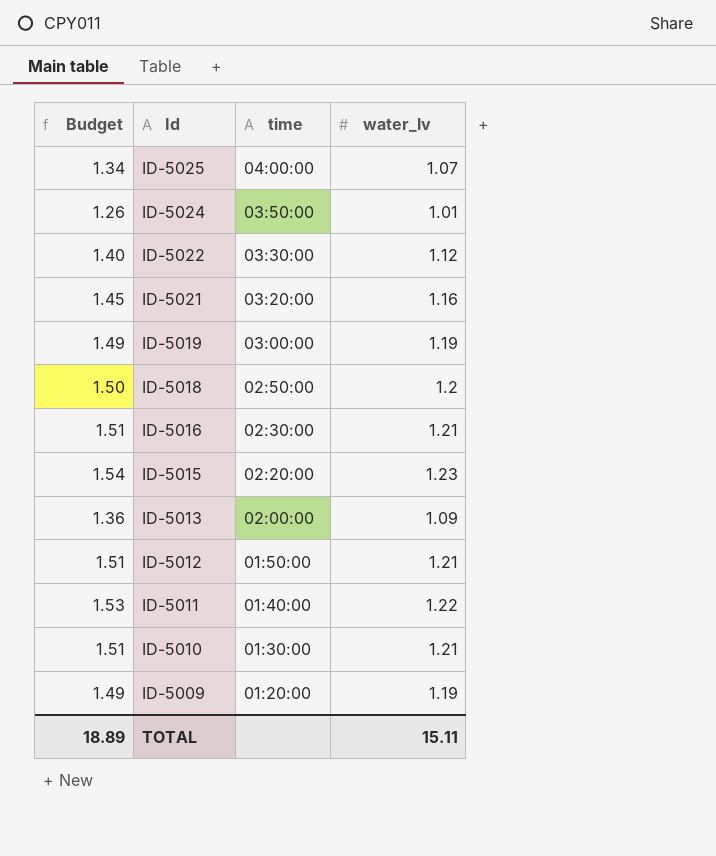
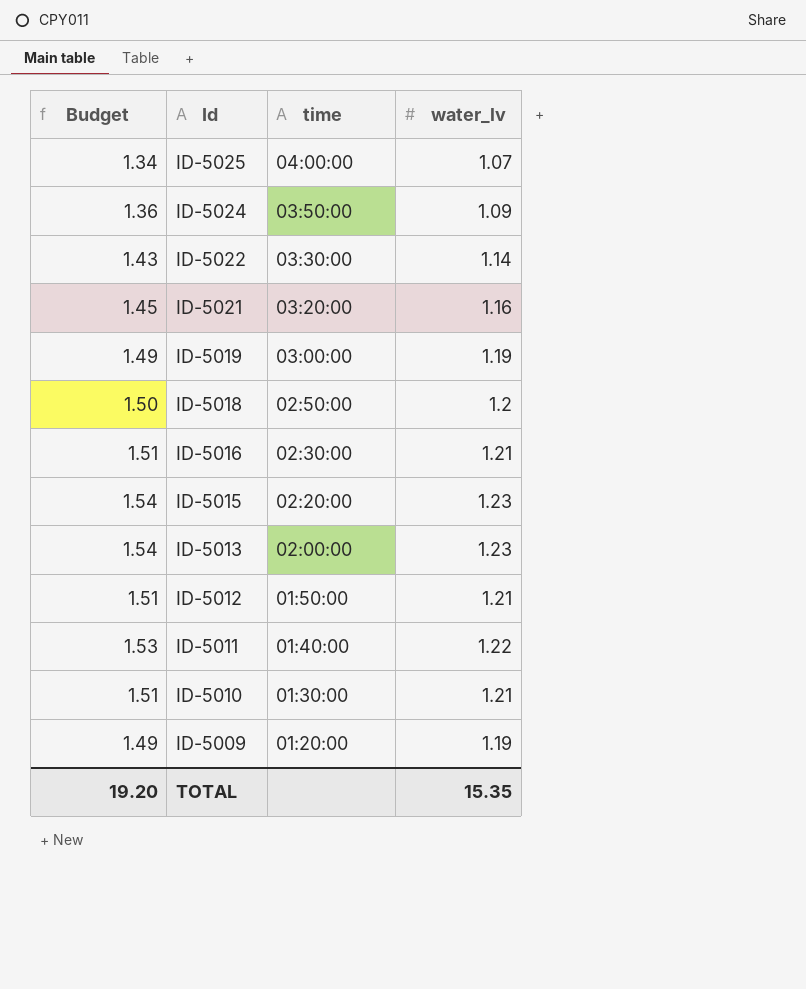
ID-5024 | Budget: 1.26 -> 1.36
ID-5024 | water_lv: 1.01 -> 1.09
ID-5022 | Budget: 1.40 -> 1.43
ID-5022 | water_lv: 1.12 -> 1.14
ID-5013 | Budget: 1.36 -> 1.54
ID-5013 | water_lv: 1.09 -> 1.23
TOTAL | Budget: 18.89 -> 19.20
TOTAL | water_lv: 15.11 -> 15.35

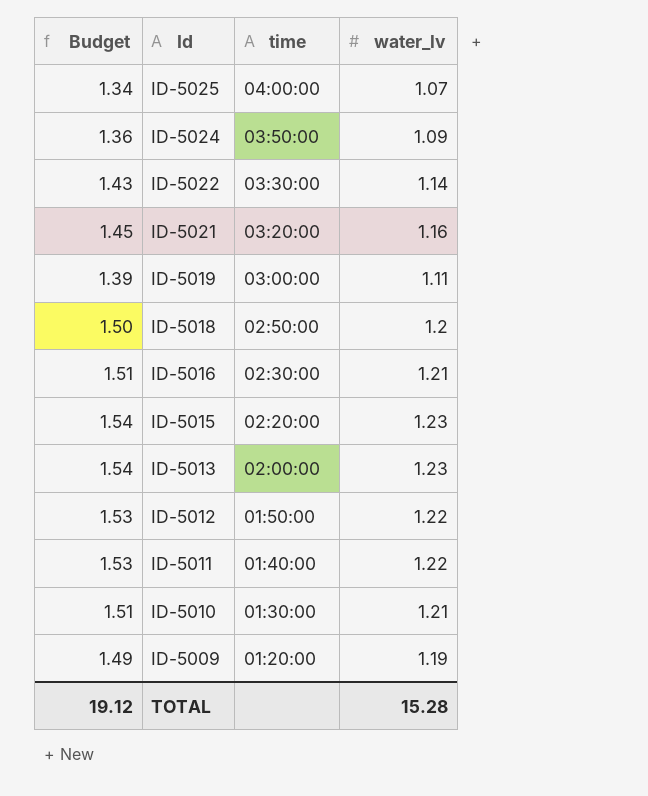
ID-5019 | Budget: 1.49 -> 1.39
ID-5019 | water_lv: 1.19 -> 1.11
ID-5012 | Budget: 1.51 -> 1.53
ID-5012 | water_lv: 1.21 -> 1.22
TOTAL | Budget: 19.20 -> 19.12
TOTAL | water_lv: 15.35 -> 15.28

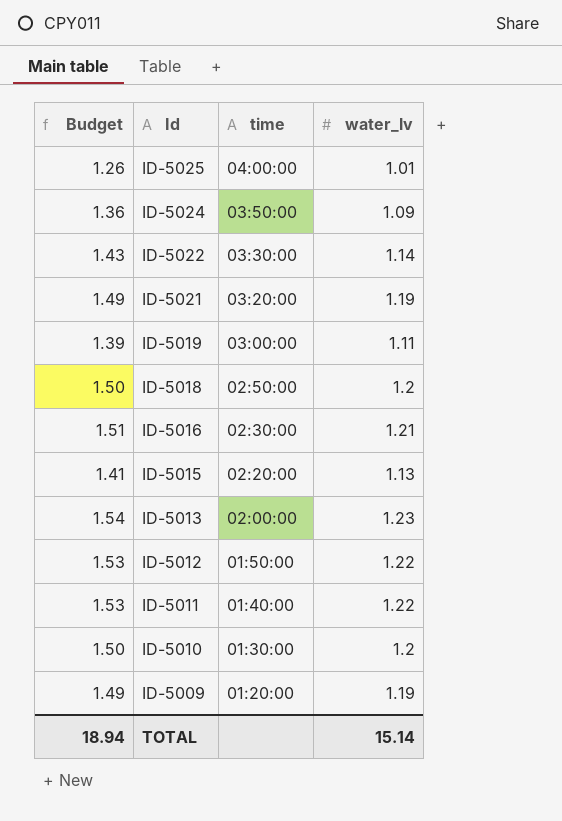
ID-5025 | Budget: 1.34 -> 1.26
ID-5025 | water_lv: 1.07 -> 1.01
ID-5021 | Budget: 1.45 -> 1.49
ID-5021 | water_lv: 1.16 -> 1.19
ID-5015 | Budget: 1.54 -> 1.41
ID-5015 | water_lv: 1.23 -> 1.13
ID-5010 | Budget: 1.51 -> 1.50
ID-5010 | water_lv: 1.21 -> 1.2
TOTAL | Budget: 19.12 -> 18.94
TOTAL | water_lv: 15.28 -> 15.14

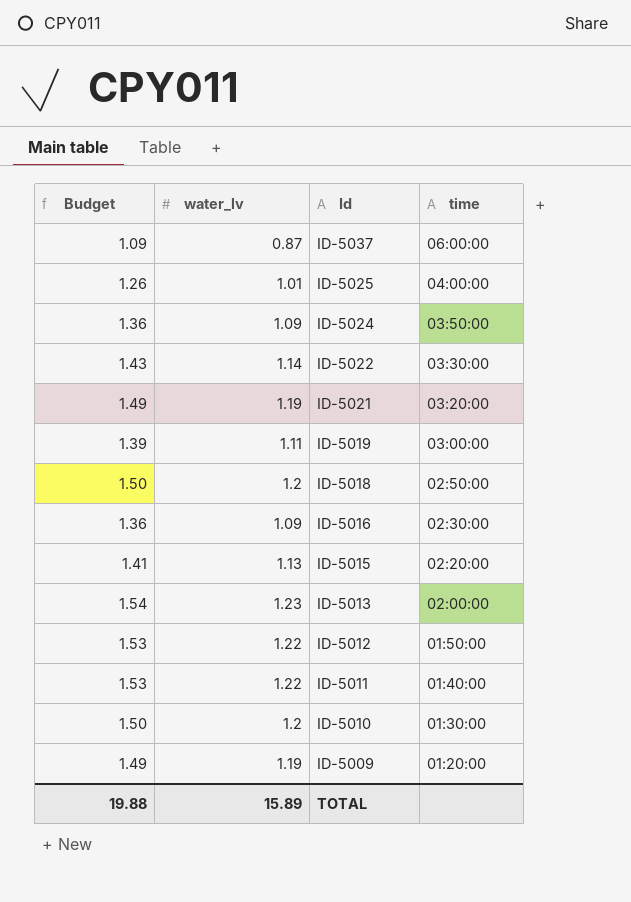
column water_lv | position: 4 -> 2
row ID-5037: none -> 1.09 | 0.87 | 06:00:00
ID-5016 | Budget: 1.51 -> 1.36
ID-5016 | water_lv: 1.21 -> 1.09
TOTAL | Budget: 18.94 -> 19.88
TOTAL | water_lv: 15.14 -> 15.89

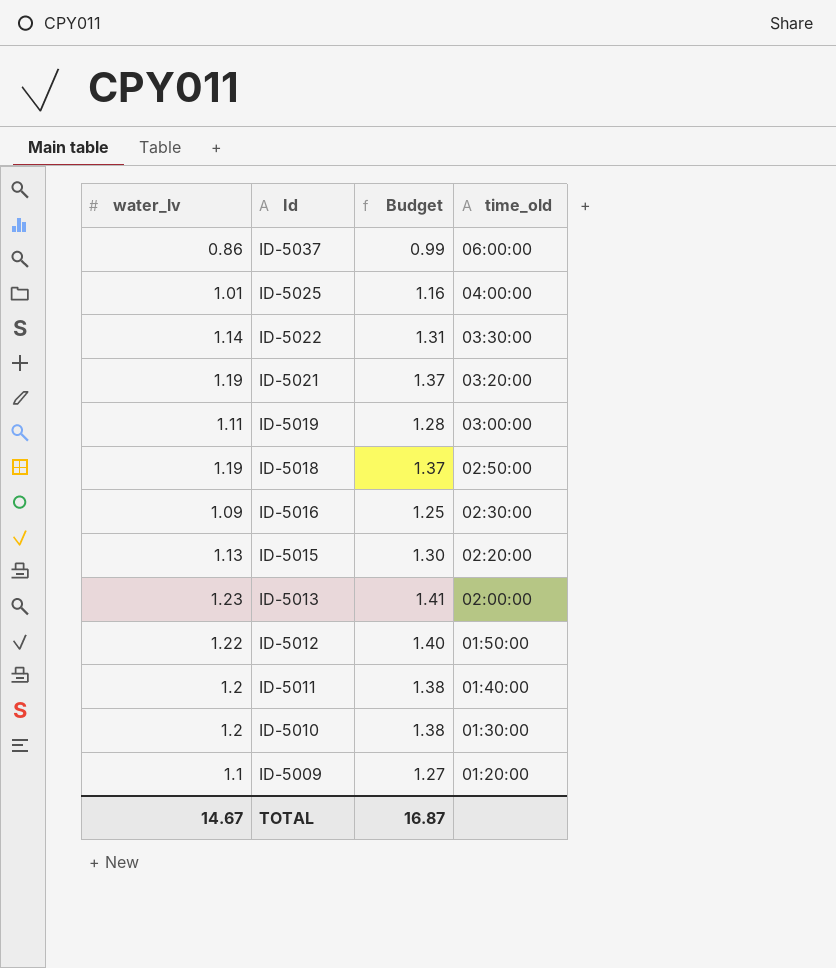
column Budget | formula: [water_lv] * 1.25 -> [water_lv] * 1.15
column Budget | position: 1 -> 3
column name: time -> time_old
row ID-5024: 1.36 | 1.09 | 03:50:00 -> none
ID-5037 | water_lv: 0.87 -> 0.86
ID-5018 | water_lv: 1.2 -> 1.19
ID-5011 | water_lv: 1.22 -> 1.2
ID-5009 | water_lv: 1.19 -> 1.1
TOTAL | water_lv: 15.89 -> 14.67
TOTAL | Budget: 19.88 -> 16.87

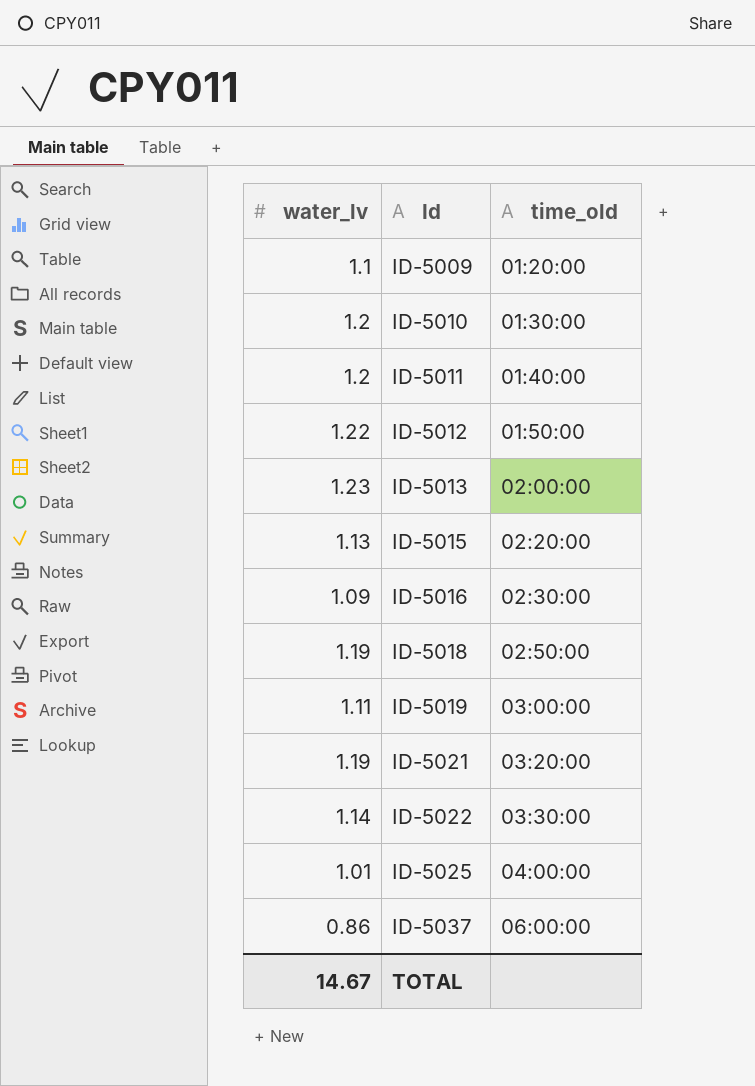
row order: Id descending -> Id ascending
column Budget | formula: [water_lv] * 1.15 -> none

